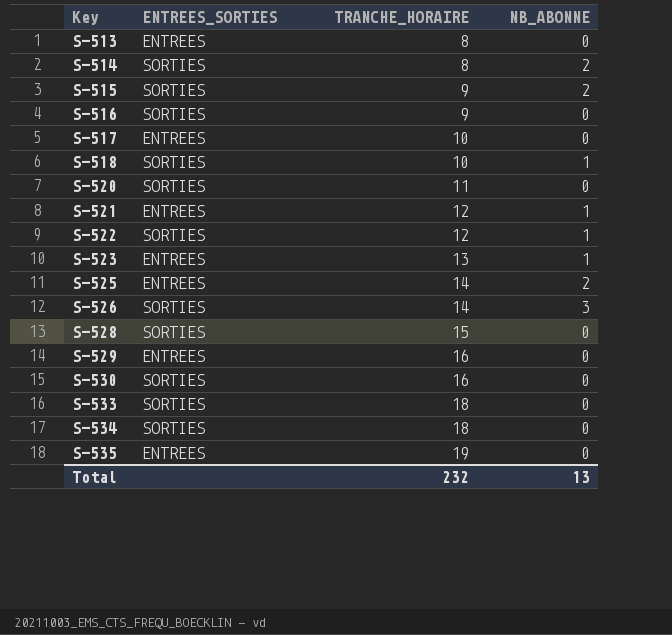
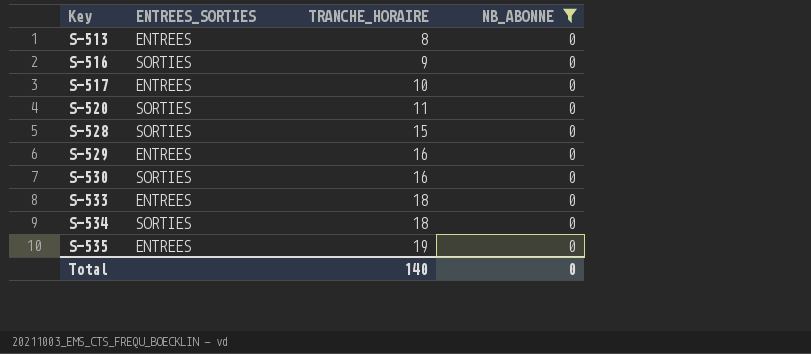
filter: none -> NB_ABONNE = 0
S-533 | ENTREES_SORTIES: SORTIES -> ENTREES
Total | TRANCHE_HORAIRE: 232 -> 140
Total | NB_ABONNE: 13 -> 0

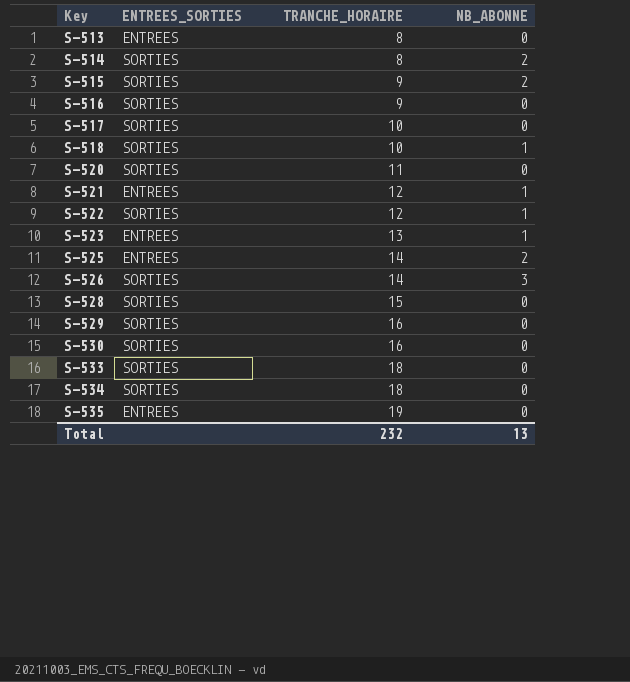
filter: NB_ABONNE = 0 -> none
S-517 | ENTREES_SORTIES: ENTREES -> SORTIES
S-529 | ENTREES_SORTIES: ENTREES -> SORTIES
S-533 | ENTREES_SORTIES: ENTREES -> SORTIES
Total | TRANCHE_HORAIRE: 140 -> 232
Total | NB_ABONNE: 0 -> 13

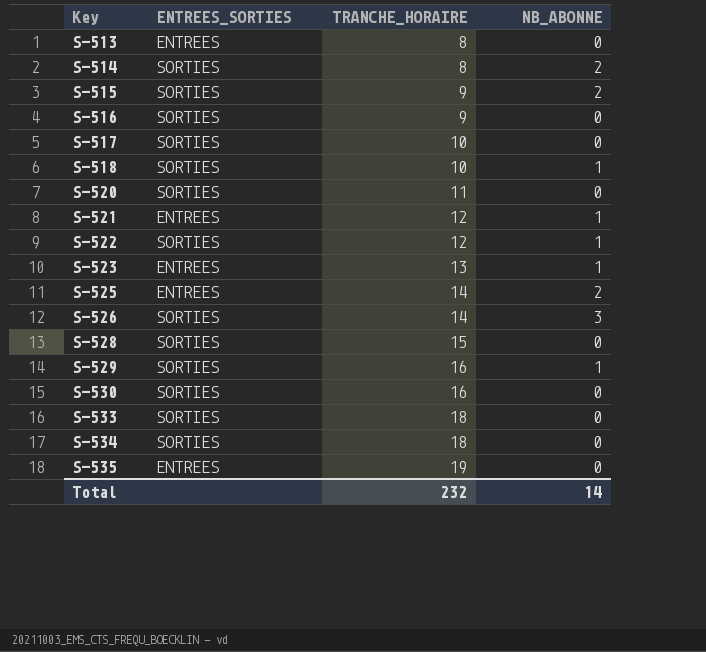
S-529 | NB_ABONNE: 0 -> 1
Total | NB_ABONNE: 13 -> 14

